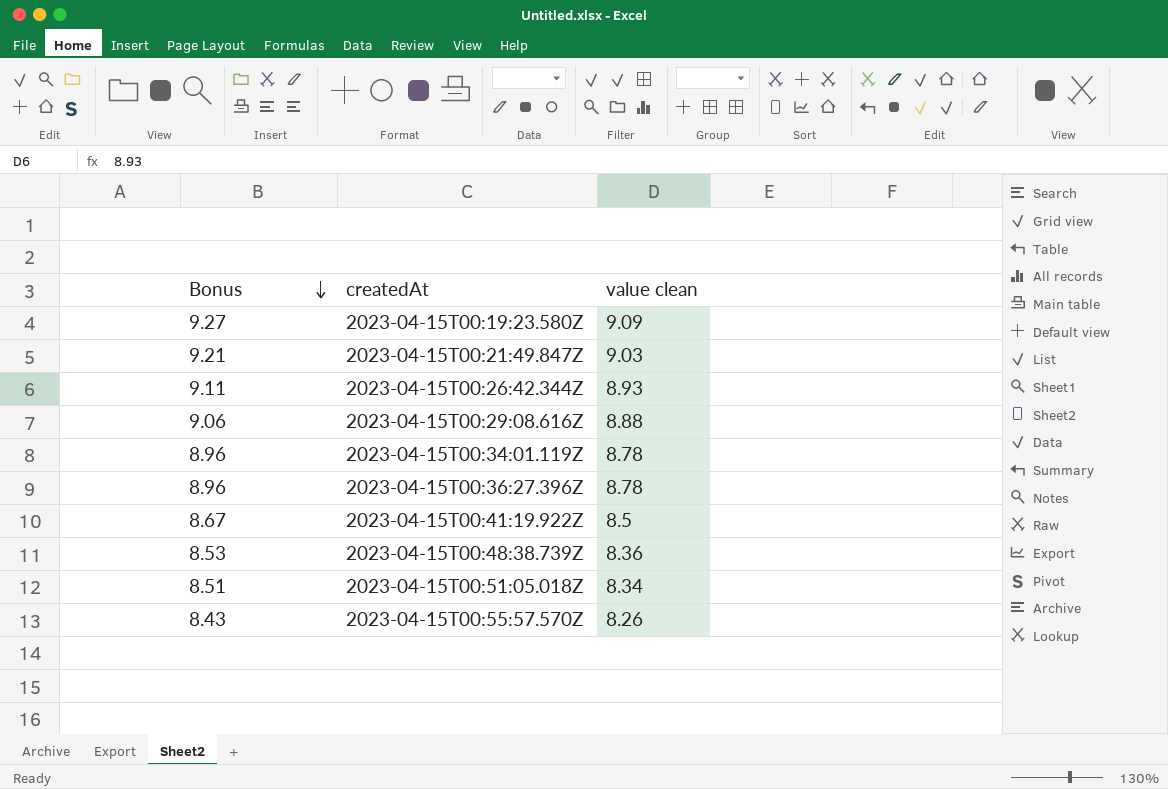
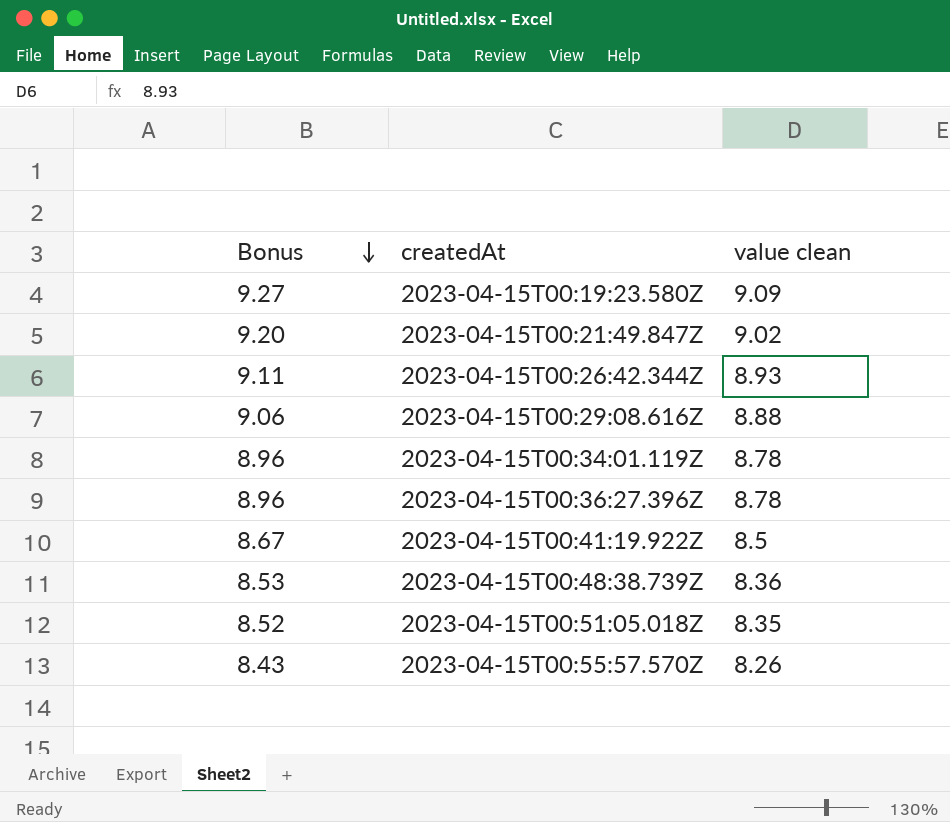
2023-04-15T00:21:49.847Z | Bonus: 9.21 -> 9.20
2023-04-15T00:21:49.847Z | value clean: 9.03 -> 9.02
2023-04-15T00:51:05.018Z | Bonus: 8.51 -> 8.52
2023-04-15T00:51:05.018Z | value clean: 8.34 -> 8.35

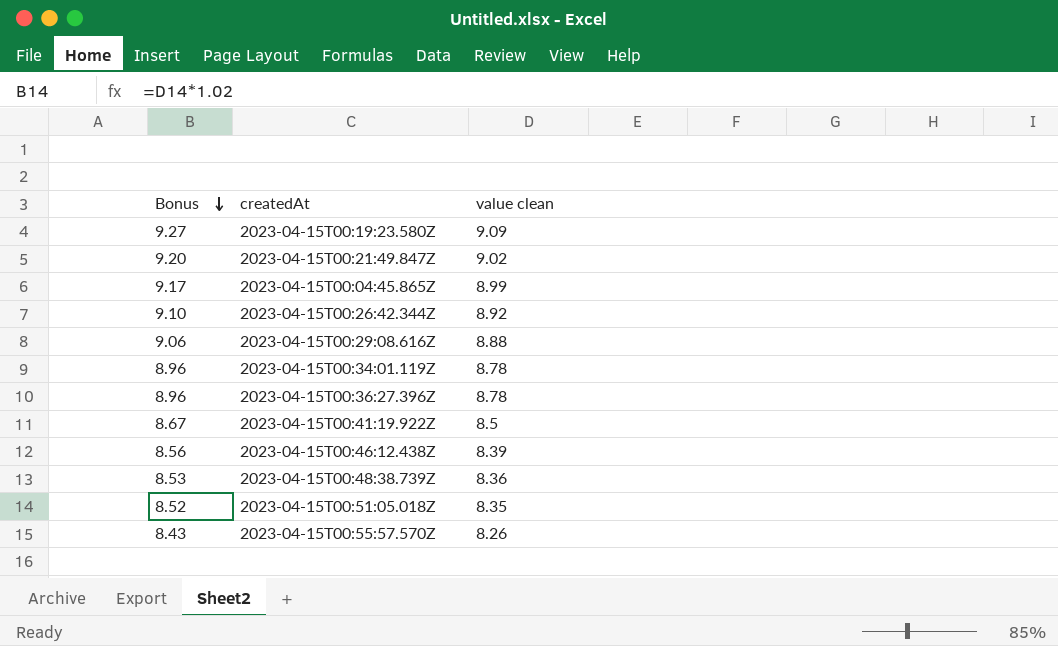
row 2023-04-15T00:04:45.865Z: none -> 9.17 | 8.99
2023-04-15T00:26:42.344Z | Bonus: 9.11 -> 9.10
2023-04-15T00:26:42.344Z | value clean: 8.93 -> 8.92
row 2023-04-15T00:46:12.438Z: none -> 8.56 | 8.39

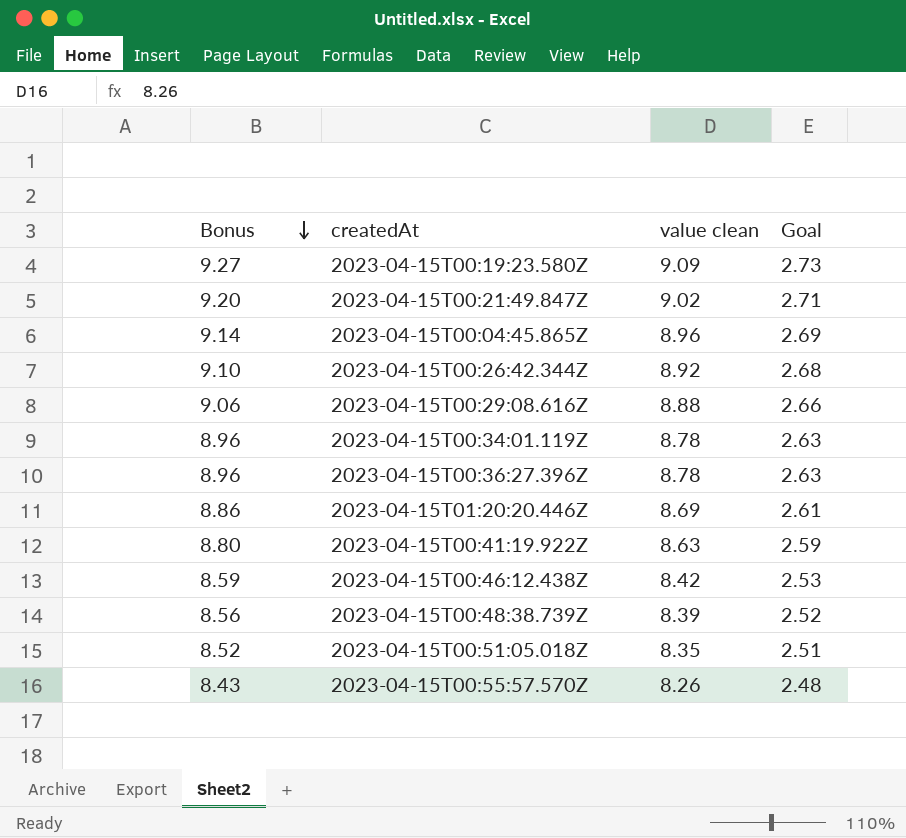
column Goal | formula: none -> [value clean] * 0.3
2023-04-15T00:04:45.865Z | Bonus: 9.17 -> 9.14
2023-04-15T00:04:45.865Z | value clean: 8.99 -> 8.96
row 2023-04-15T01:20:20.446Z: none -> 8.86 | 8.69 | 2.61
2023-04-15T00:41:19.922Z | Bonus: 8.67 -> 8.80
2023-04-15T00:41:19.922Z | value clean: 8.5 -> 8.63
2023-04-15T00:46:12.438Z | Bonus: 8.56 -> 8.59
2023-04-15T00:46:12.438Z | value clean: 8.39 -> 8.42
2023-04-15T00:48:38.739Z | Bonus: 8.53 -> 8.56
2023-04-15T00:48:38.739Z | value clean: 8.36 -> 8.39

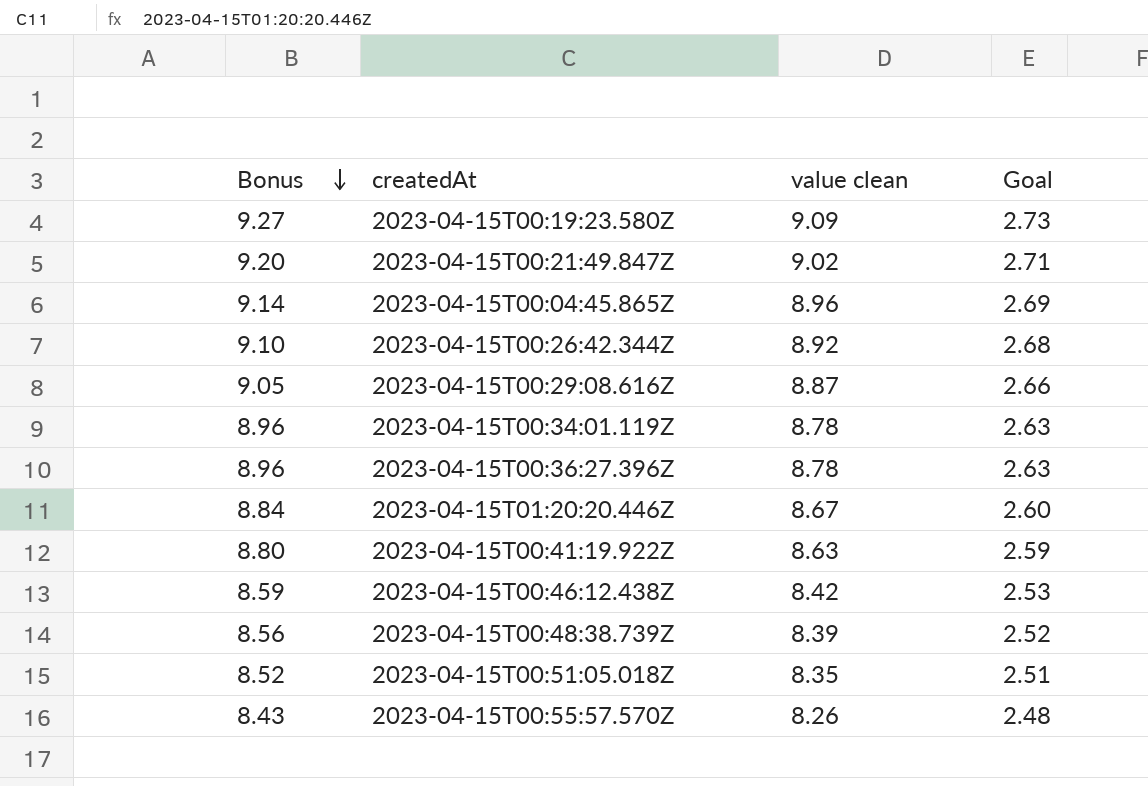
2023-04-15T00:29:08.616Z | Bonus: 9.06 -> 9.05
2023-04-15T00:29:08.616Z | value clean: 8.88 -> 8.87
2023-04-15T01:20:20.446Z | Bonus: 8.86 -> 8.84
2023-04-15T01:20:20.446Z | value clean: 8.69 -> 8.67
2023-04-15T01:20:20.446Z | Goal: 2.61 -> 2.60

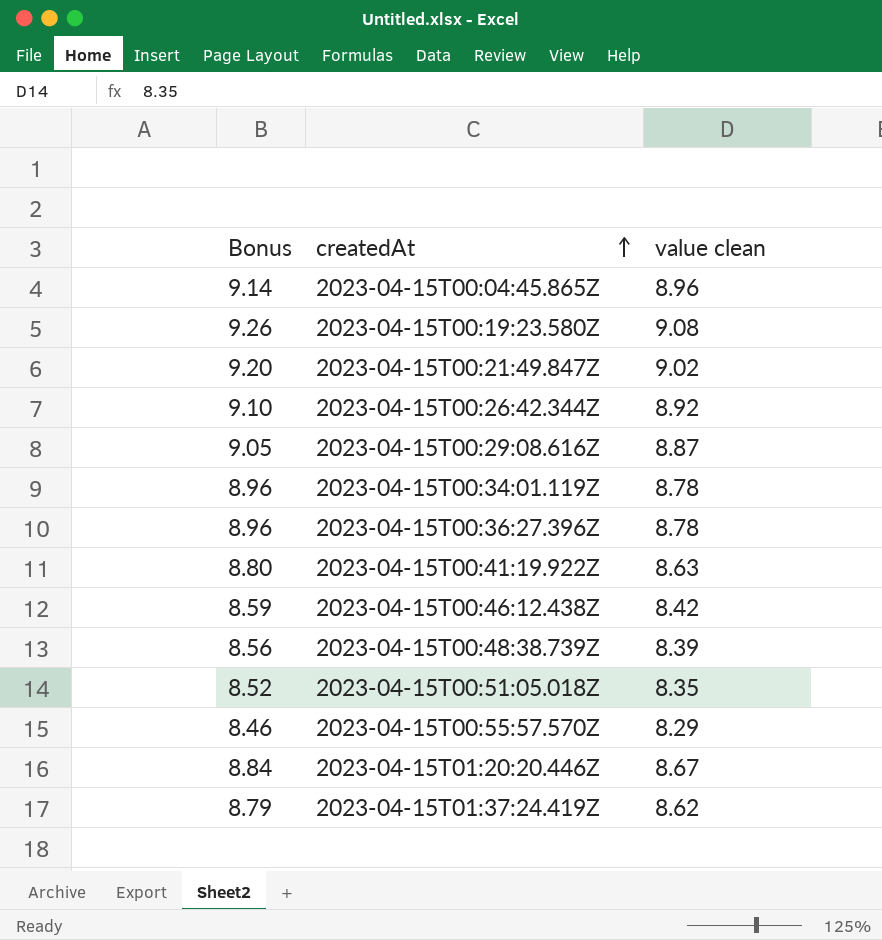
row order: Bonus descending -> createdAt ascending
column Goal | formula: [value clean] * 0.3 -> none
2023-04-15T00:19:23.580Z | Bonus: 9.27 -> 9.26
2023-04-15T00:19:23.580Z | value clean: 9.09 -> 9.08
2023-04-15T00:55:57.570Z | Bonus: 8.43 -> 8.46
2023-04-15T00:55:57.570Z | value clean: 8.26 -> 8.29
row 2023-04-15T01:37:24.419Z: none -> 8.79 | 8.62

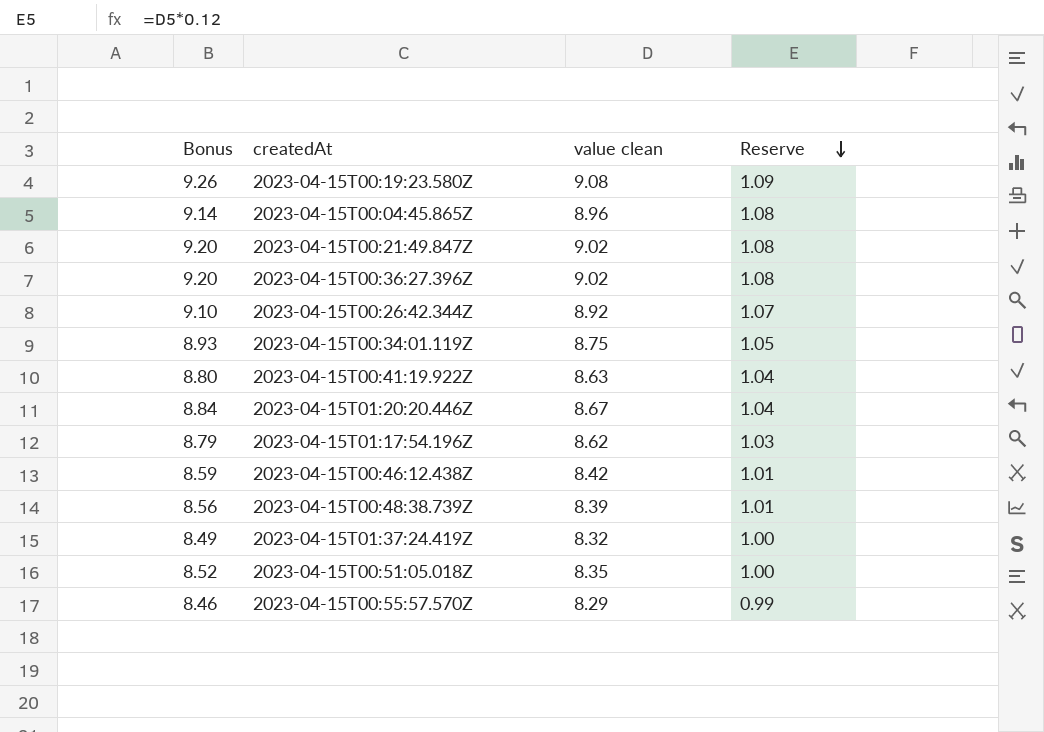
row order: createdAt ascending -> Reserve descending
column Reserve | formula: none -> [value clean] * 0.12
row 2023-04-15T00:29:08.616Z: 9.05 | 8.87 -> none
2023-04-15T00:36:27.396Z | Bonus: 8.96 -> 9.20
2023-04-15T00:36:27.396Z | value clean: 8.78 -> 9.02
2023-04-15T00:34:01.119Z | Bonus: 8.96 -> 8.93
2023-04-15T00:34:01.119Z | value clean: 8.78 -> 8.75
row 2023-04-15T01:17:54.196Z: none -> 8.79 | 8.62 | 1.03
2023-04-15T01:37:24.419Z | Bonus: 8.79 -> 8.49
2023-04-15T01:37:24.419Z | value clean: 8.62 -> 8.32

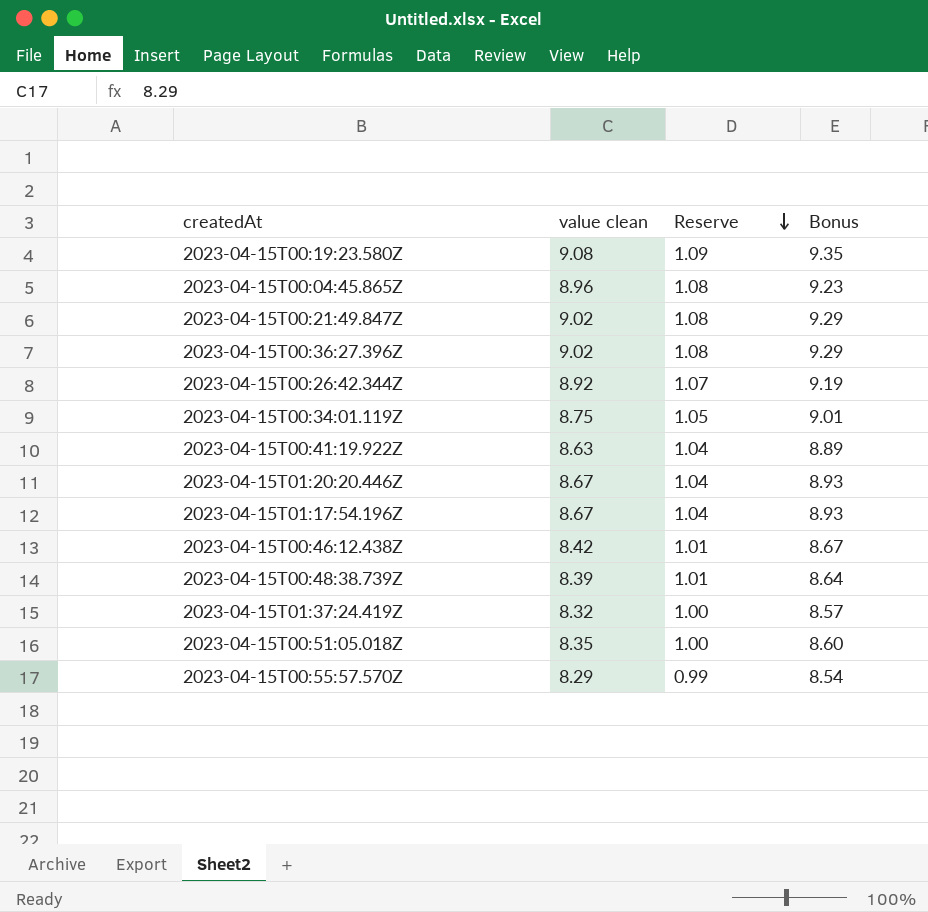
column Bonus | formula: [value clean] * 1.02 -> [value clean] * 1.03
column Bonus | position: 1 -> 4
2023-04-15T01:17:54.196Z | value clean: 8.62 -> 8.67
2023-04-15T01:17:54.196Z | Reserve: 1.03 -> 1.04

